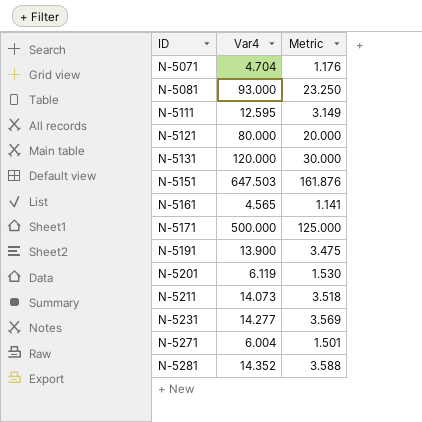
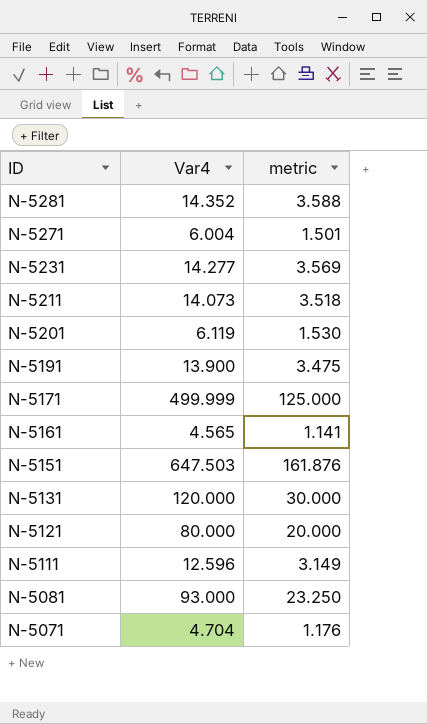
row order: ID ascending -> ID descending
column name: Metric -> metric
N-5171 | Var4: 500.000 -> 499.999
N-5111 | Var4: 12.595 -> 12.596

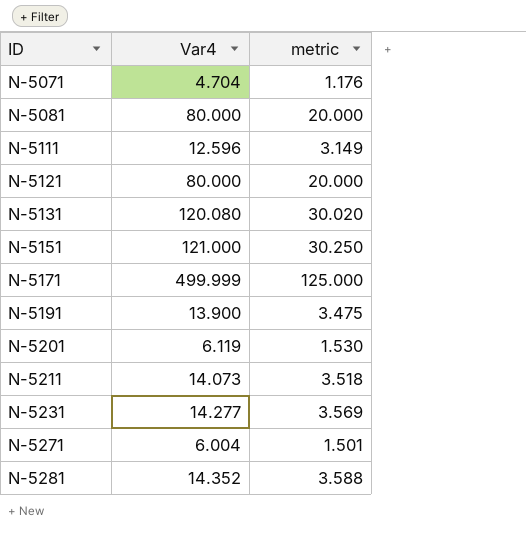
row order: ID descending -> ID ascending
row N-5161: 4.565 | 1.141 -> none
N-5081 | Var4: 93.000 -> 80.000
N-5081 | metric: 23.250 -> 20.000
N-5131 | Var4: 120.000 -> 120.080
N-5131 | metric: 30.000 -> 30.020
N-5151 | Var4: 647.503 -> 121.000
N-5151 | metric: 161.876 -> 30.250

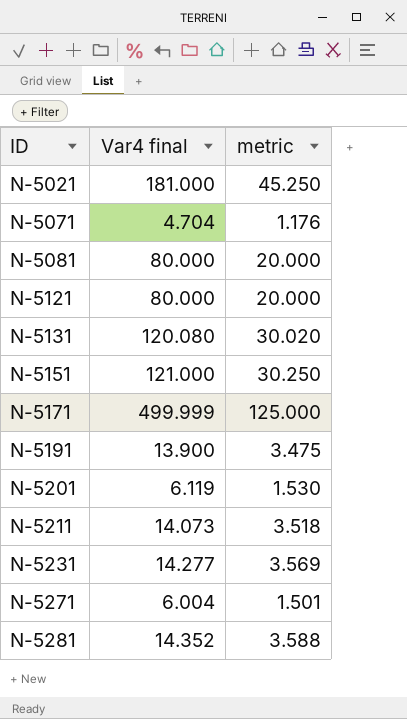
column name: Var4 -> Var4 final
row N-5111: 12.596 | 3.149 -> none
row N-5021: none -> 181.000 | 45.250

